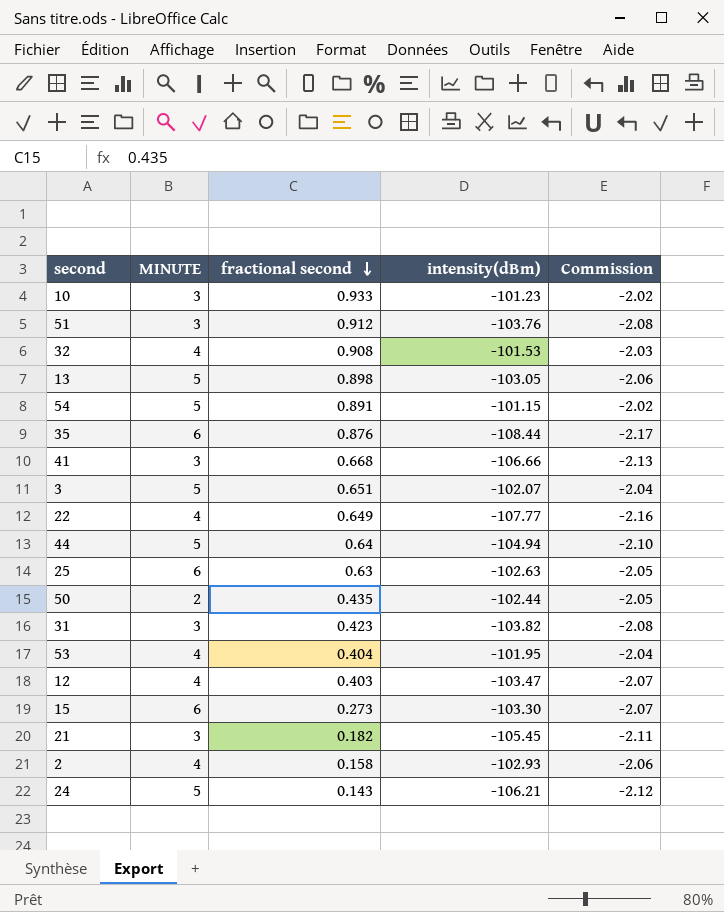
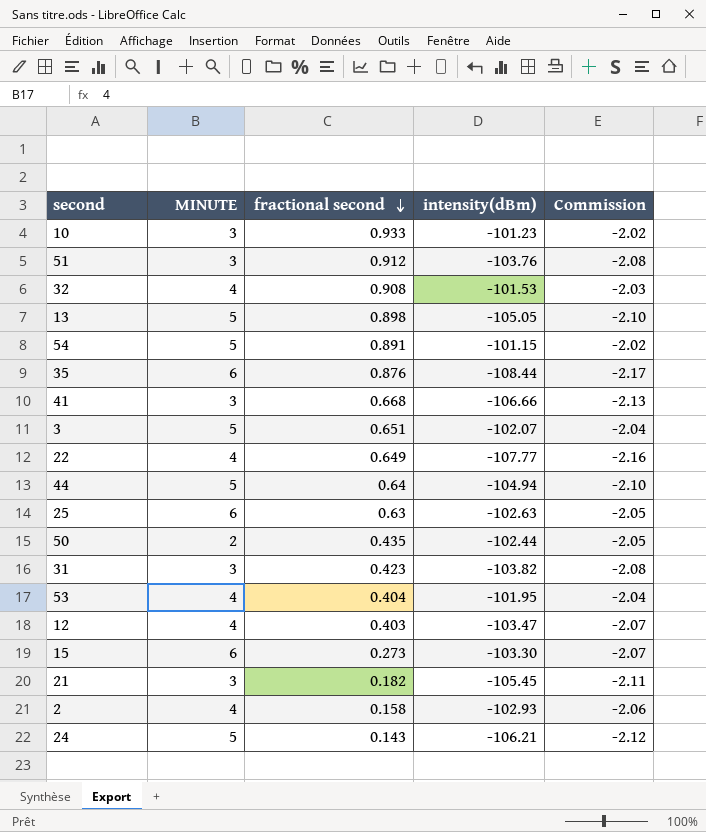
13 | intensity(dBm): -103.05 -> -105.05
13 | Commission: -2.06 -> -2.10

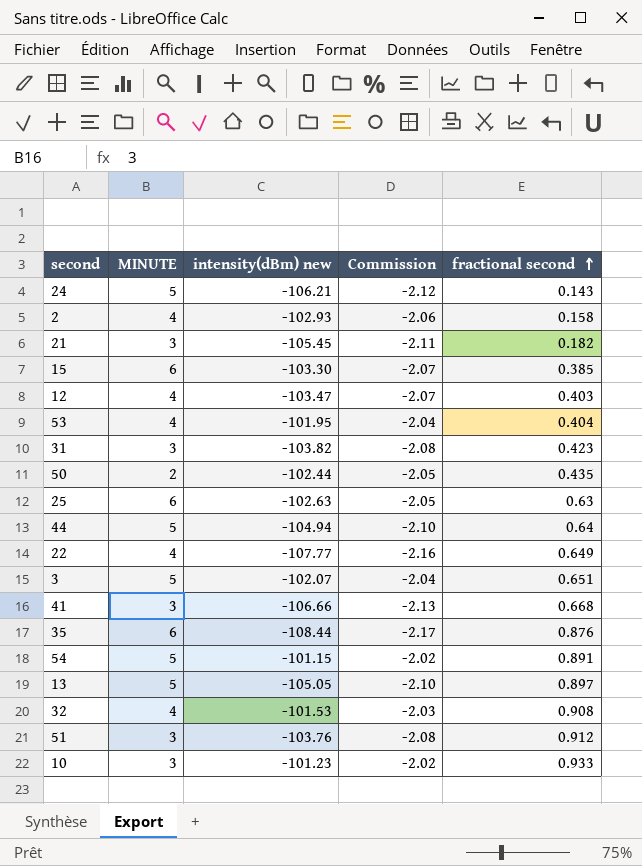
row order: fractional second descending -> fractional second ascending
column name: intensity(dBm) -> intensity(dBm) new
column fractional second | position: 3 -> 5
15 | fractional second: 0.273 -> 0.385
13 | fractional second: 0.898 -> 0.897

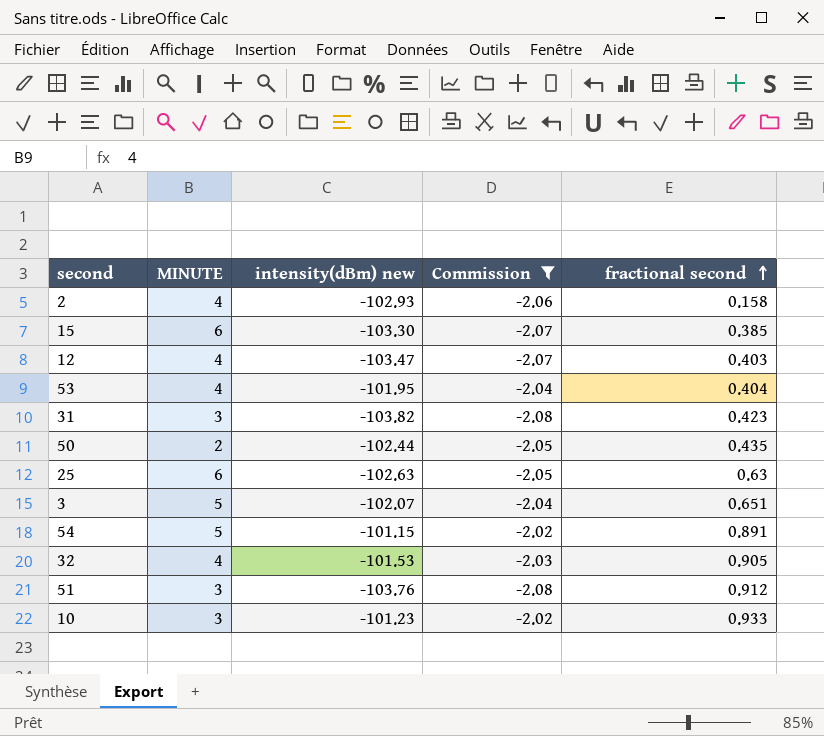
filter: none -> Commission >= -2.08
32 | fractional second: 0.908 -> 0.905

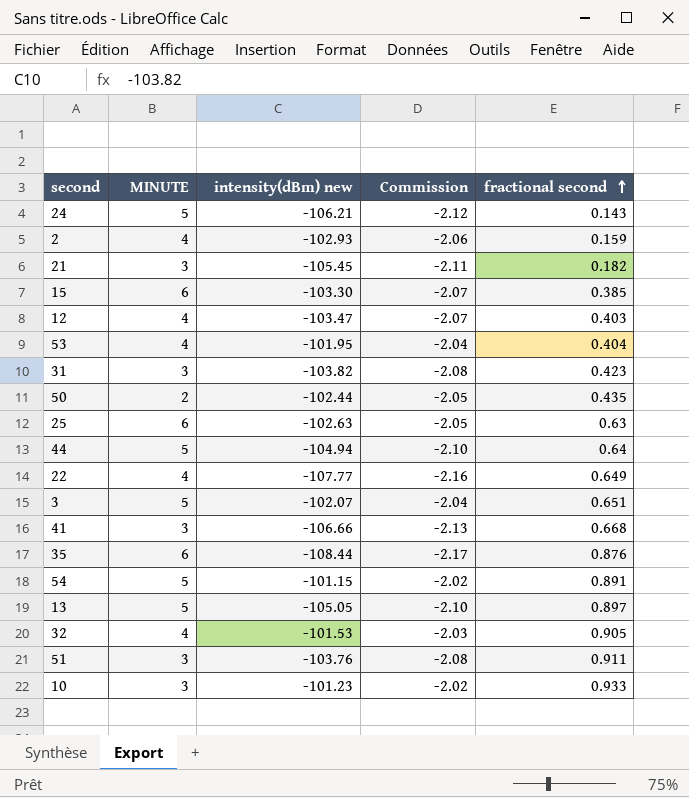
filter: Commission >= -2.08 -> none
2 | fractional second: 0.158 -> 0.159
51 | fractional second: 0.912 -> 0.911

